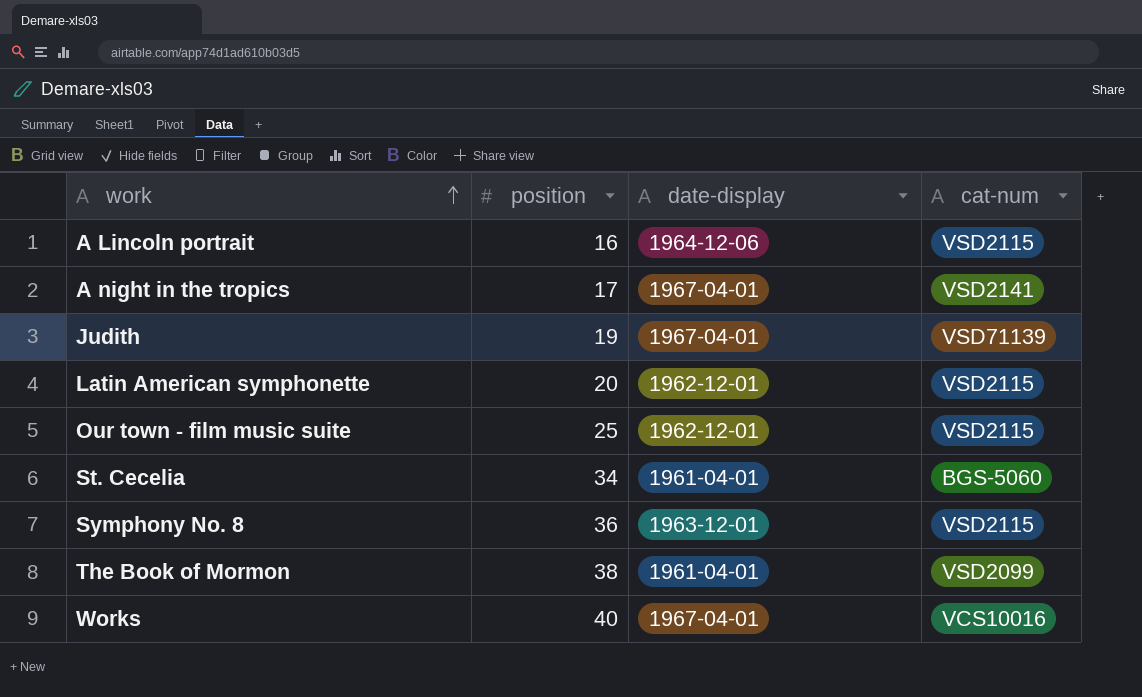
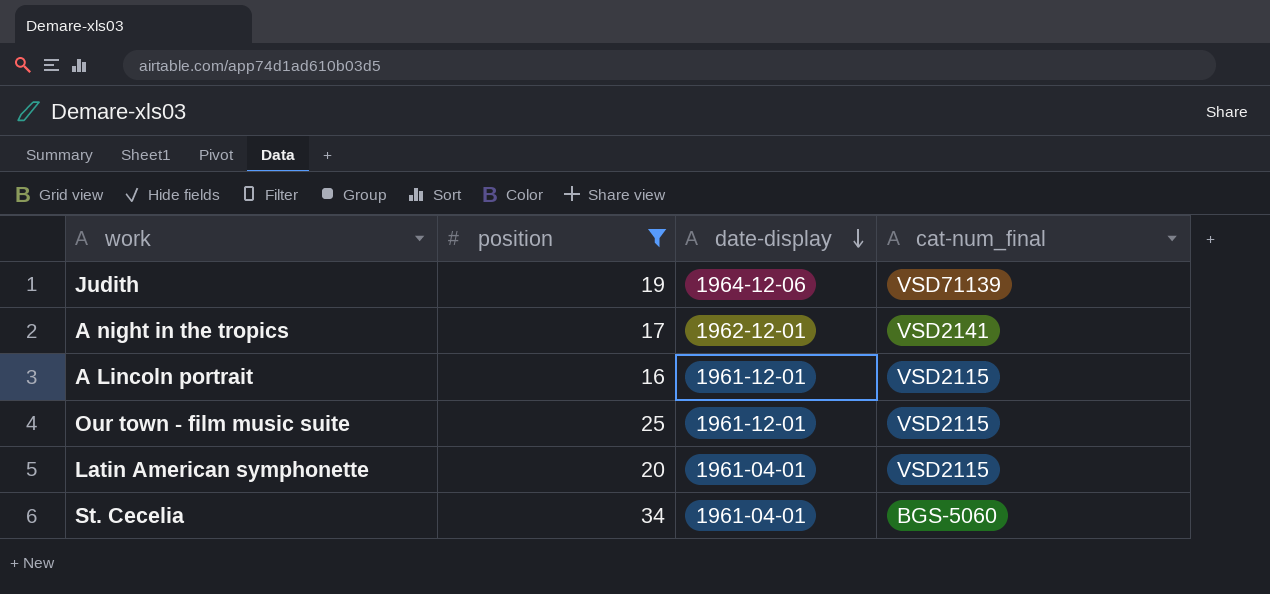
filter: none -> position <= 34
row order: work ascending -> date-display descending
column name: cat-num -> cat-num_final
Judith | date-display: 1967-04-01 -> 1964-12-06
A night in the tropics | date-display: 1967-04-01 -> 1962-12-01
A Lincoln portrait | date-display: 1964-12-06 -> 1961-12-01
Our town - film music suite | date-display: 1962-12-01 -> 1961-12-01
Latin American symphonette | date-display: 1962-12-01 -> 1961-04-01

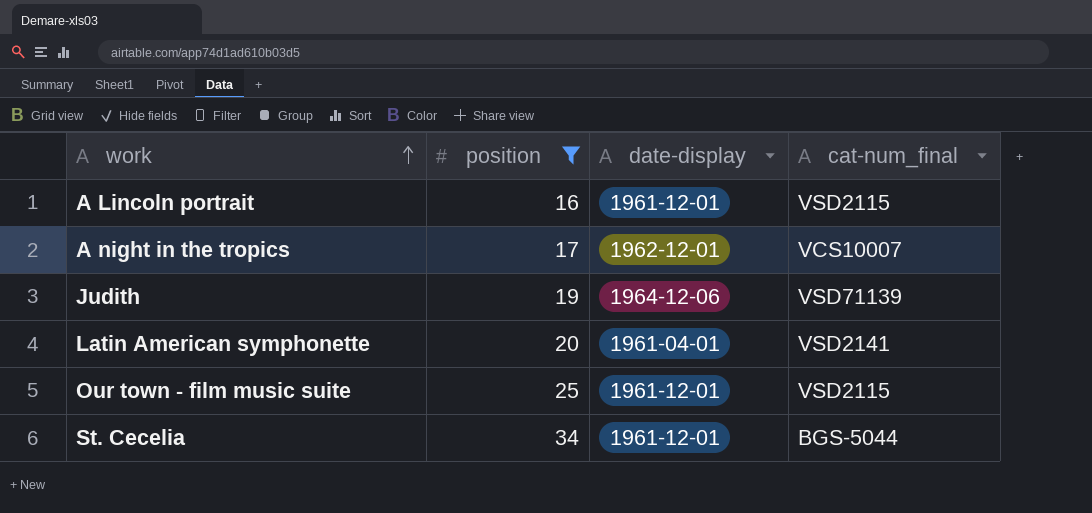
row order: date-display descending -> work ascending
A night in the tropics | cat-num_final: VSD2141 -> VCS10007
Latin American symphonette | cat-num_final: VSD2115 -> VSD2141
St. Cecelia | date-display: 1961-04-01 -> 1961-12-01
St. Cecelia | cat-num_final: BGS-5060 -> BGS-5044

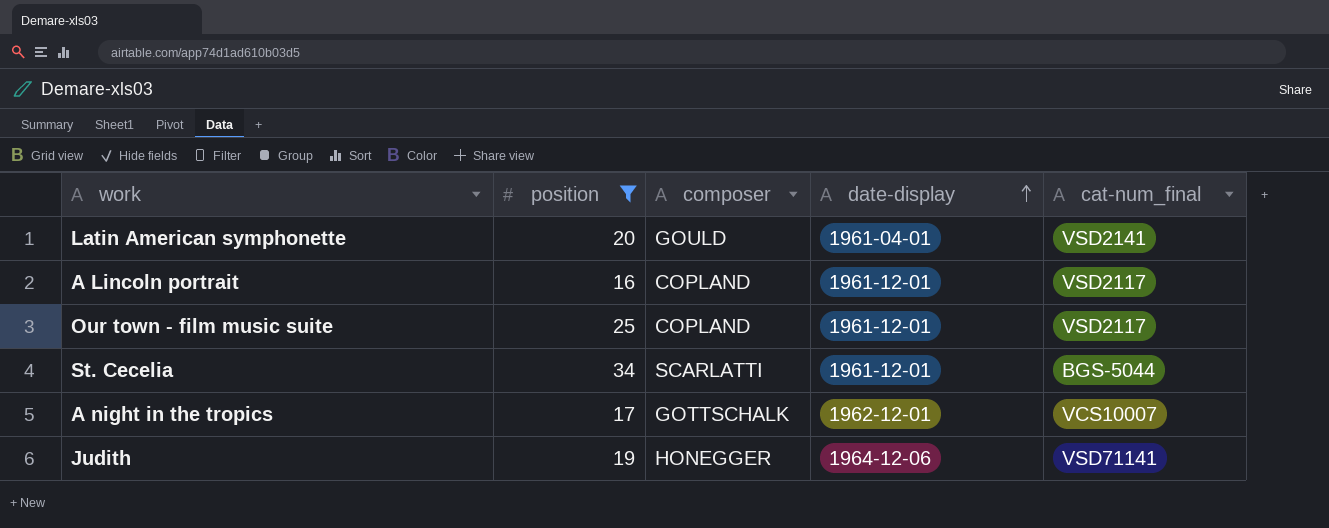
row order: work ascending -> date-display ascending
column composer | position: none -> 3
A Lincoln portrait | cat-num_final: VSD2115 -> VSD2117
Our town - film music suite | cat-num_final: VSD2115 -> VSD2117
Judith | cat-num_final: VSD71139 -> VSD71141

